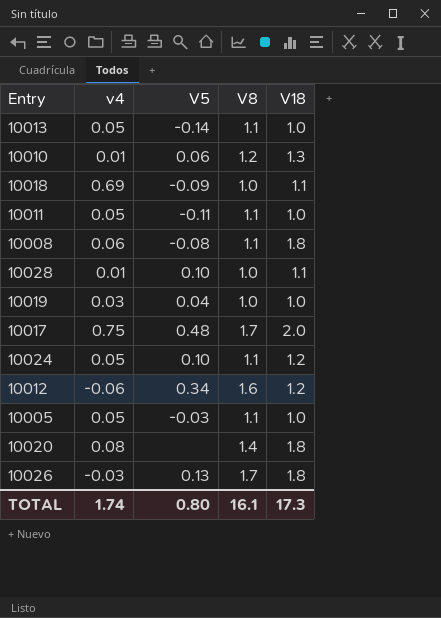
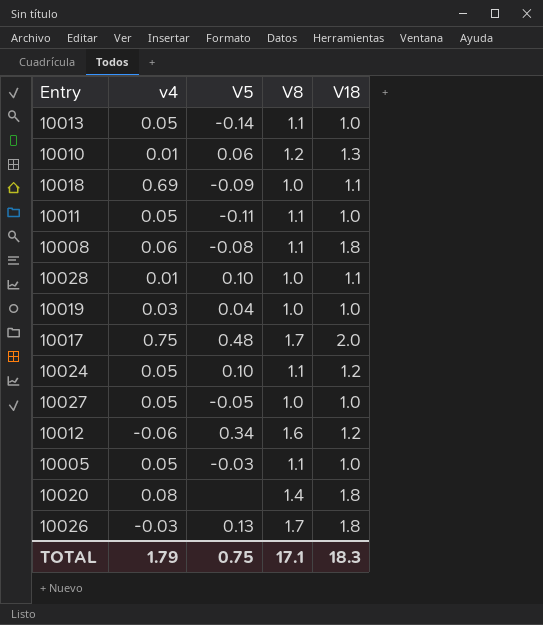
row 10027: none -> 0.05 | -0.05 | 1.0 | 1.0
TOTAL | v4: 1.74 -> 1.79
TOTAL | V5: 0.80 -> 0.75
TOTAL | V8: 16.1 -> 17.1
TOTAL | V18: 17.3 -> 18.3

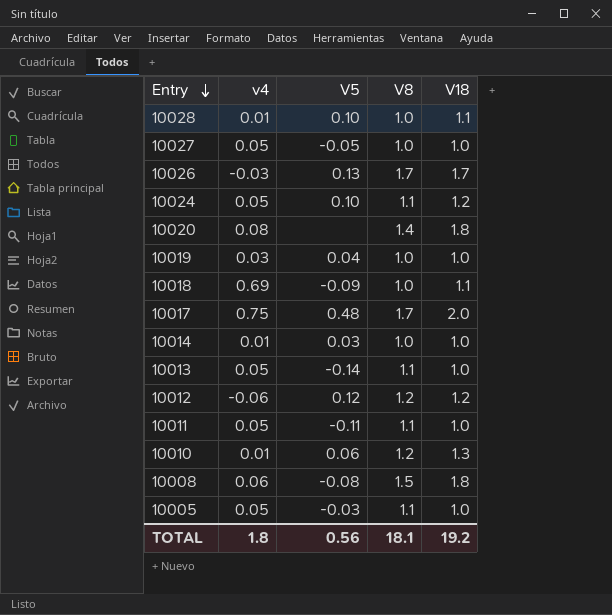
row order: none -> Entry descending
10026 | V18: 1.8 -> 1.7
row 10014: none -> 0.01 | 0.03 | 1.0 | 1.0
10012 | V5: 0.34 -> 0.12
10012 | V8: 1.6 -> 1.2
10008 | V8: 1.1 -> 1.5
TOTAL | v4: 1.79 -> 1.8
TOTAL | V5: 0.75 -> 0.56
TOTAL | V8: 17.1 -> 18.1
TOTAL | V18: 18.3 -> 19.2

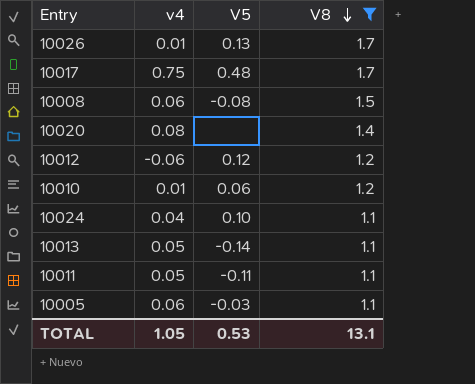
filter: none -> V8 != 1.0
row order: Entry descending -> V8 descending
column V18 | position: 5 -> none
10026 | v4: -0.03 -> 0.01
10024 | v4: 0.05 -> 0.04
10005 | v4: 0.05 -> 0.06
TOTAL | v4: 1.8 -> 1.05
TOTAL | V5: 0.56 -> 0.53
TOTAL | V8: 18.1 -> 13.1

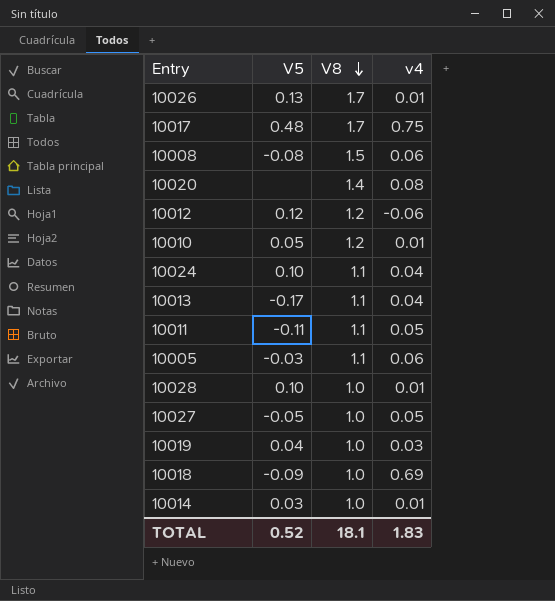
filter: V8 != 1.0 -> none
column v4 | position: 2 -> 4
10010 | V5: 0.06 -> 0.05
10013 | V5: -0.14 -> -0.17
10013 | v4: 0.05 -> 0.04
TOTAL | V5: 0.53 -> 0.52
TOTAL | V8: 13.1 -> 18.1
TOTAL | v4: 1.05 -> 1.83

